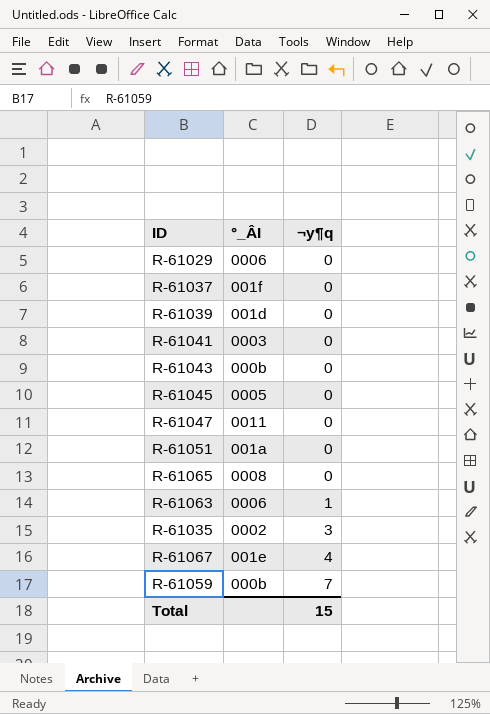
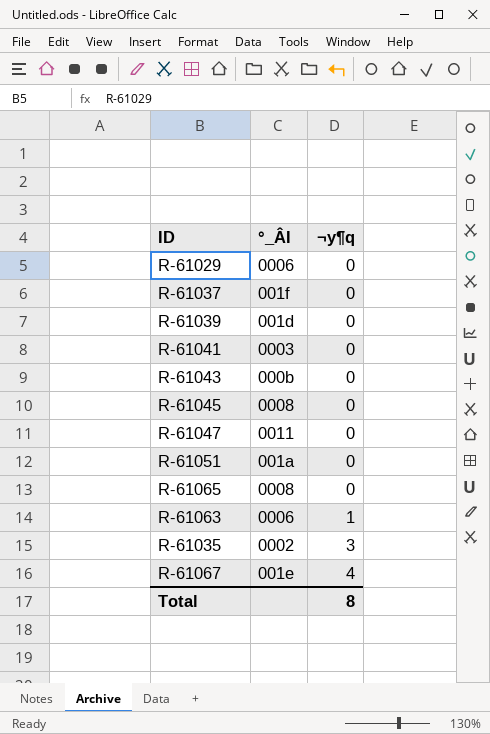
row R-61059: 000b | 7 -> none
R-61045 | °_ÂI: 0005 -> 0008
Total | ¬y¶q: 15 -> 8

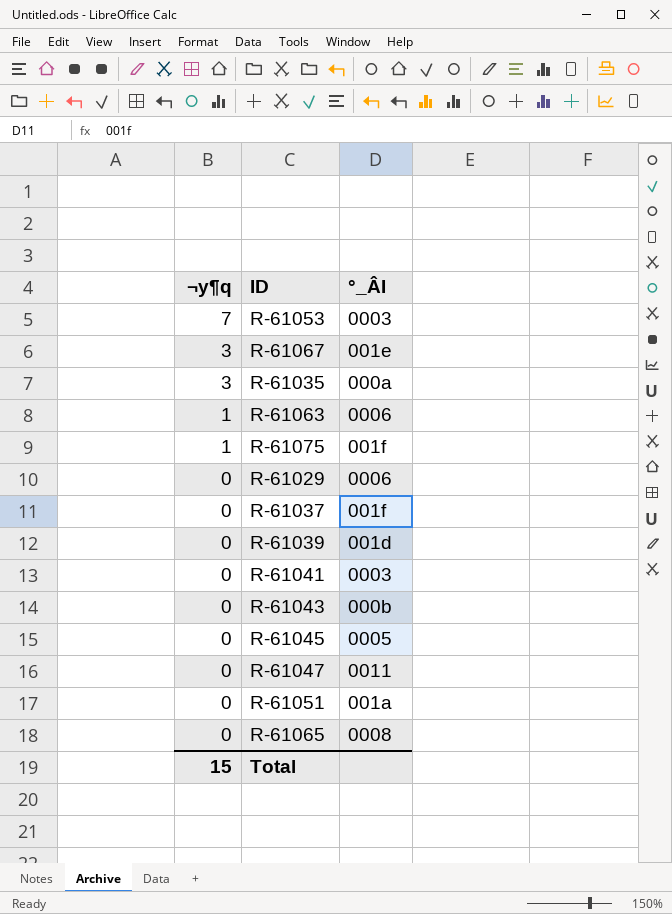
row order: ¬y¶q ascending -> ¬y¶q descending
column ¬y¶q | position: 3 -> 1
row R-61053: none -> 7 | 0003
R-61067 | ¬y¶q: 4 -> 3
R-61035 | °_ÂI: 0002 -> 000a
row R-61075: none -> 1 | 001f
R-61045 | °_ÂI: 0008 -> 0005
Total | ¬y¶q: 8 -> 15

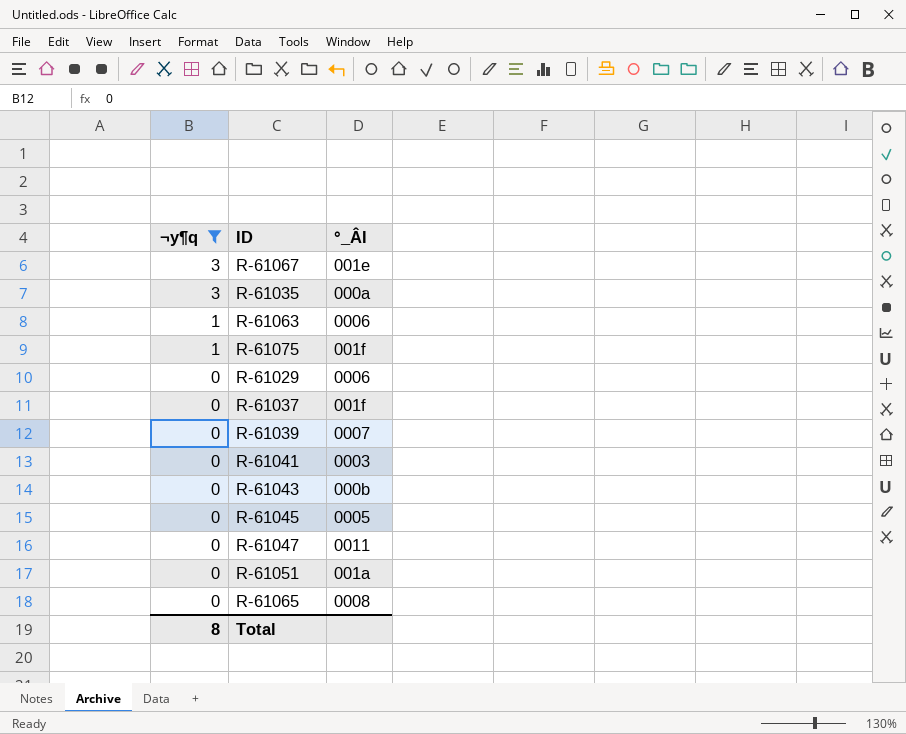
filter: none -> ¬y¶q != 7
R-61039 | °_ÂI: 001d -> 0007
Total | ¬y¶q: 15 -> 8

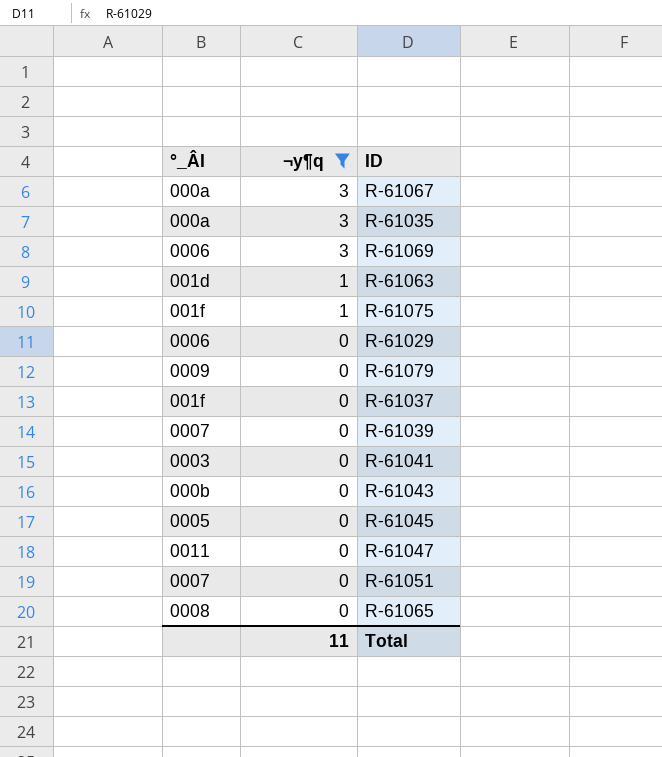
column °_ÂI | position: 3 -> 1
R-61067 | °_ÂI: 001e -> 000a
row R-61069: none -> 0006 | 3
R-61063 | °_ÂI: 0006 -> 001d
row R-61079: none -> 0009 | 0
R-61051 | °_ÂI: 001a -> 0007
Total | ¬y¶q: 8 -> 11

